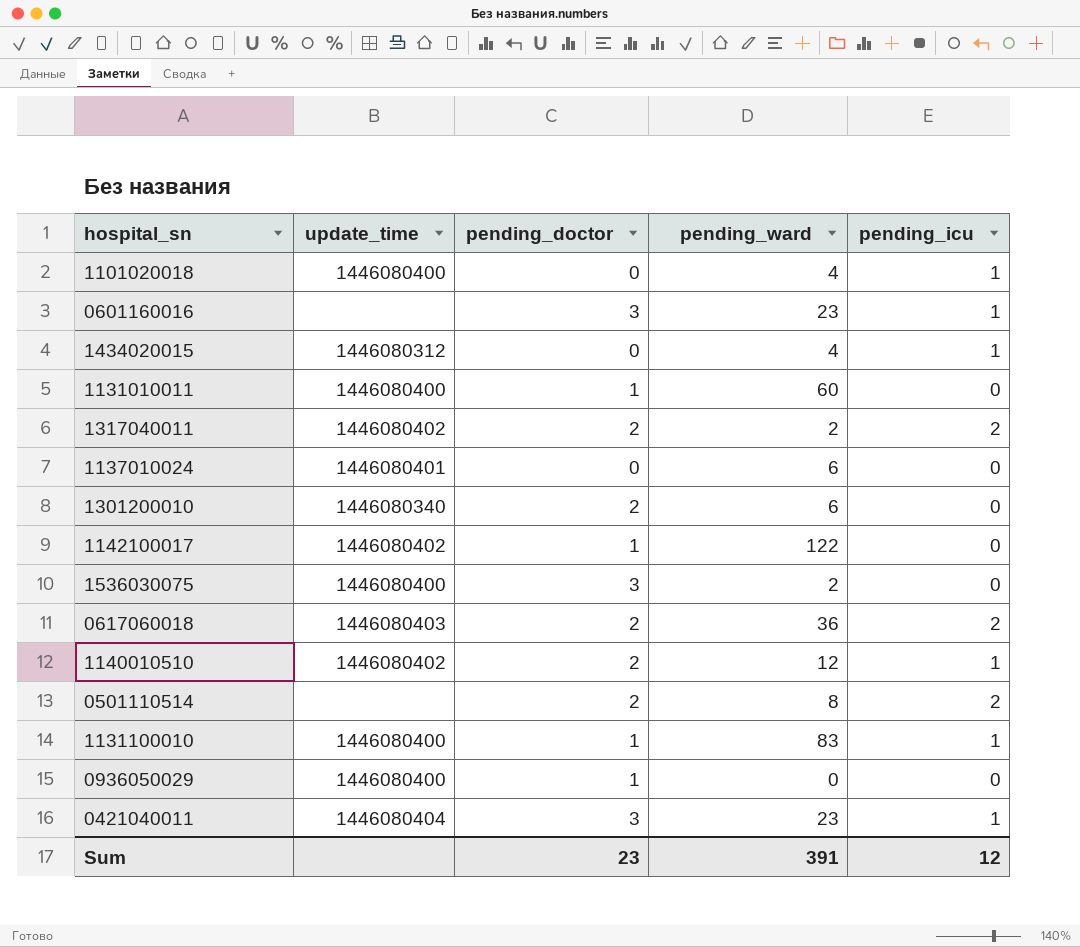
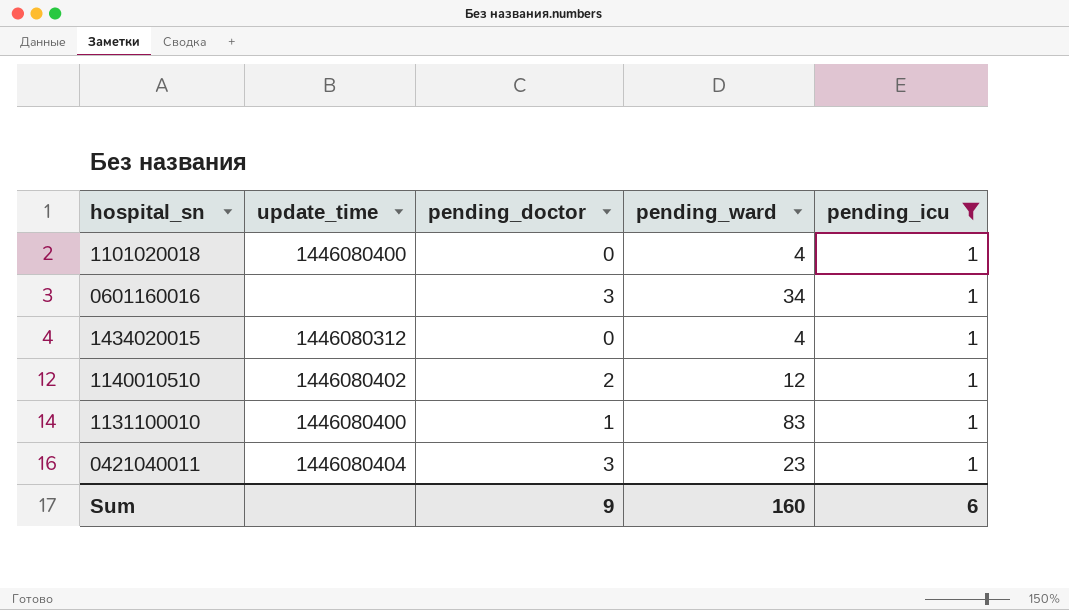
filter: none -> pending_icu = 1
0601160016 | pending_ward: 23 -> 34
Sum | pending_doctor: 23 -> 9
Sum | pending_ward: 391 -> 160
Sum | pending_icu: 12 -> 6

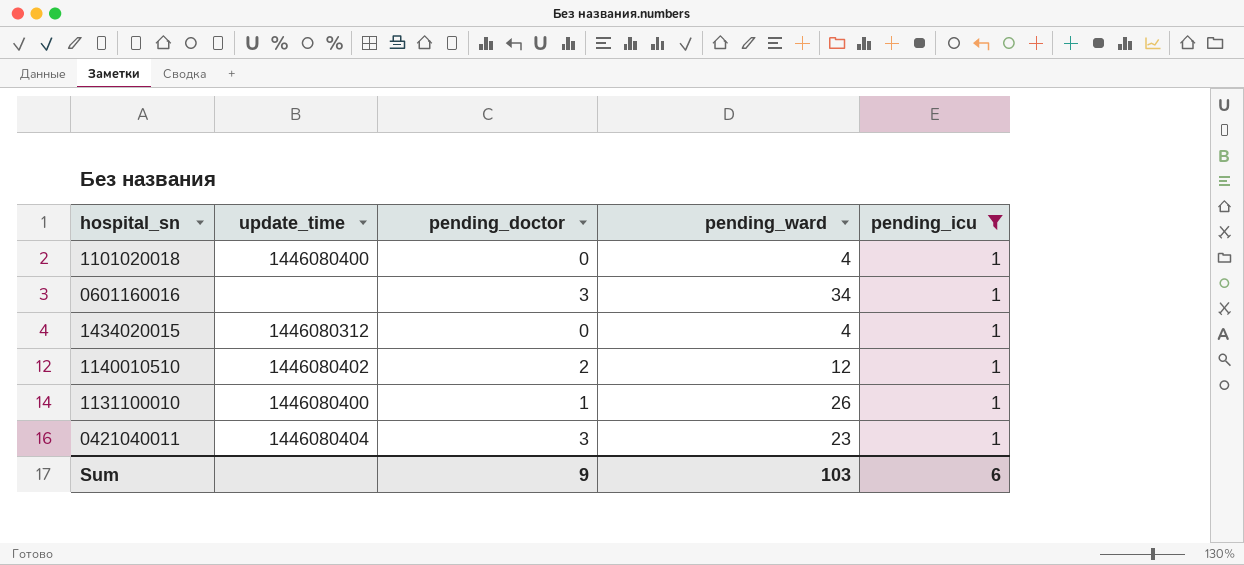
1131100010 | pending_ward: 83 -> 26
Sum | pending_ward: 160 -> 103

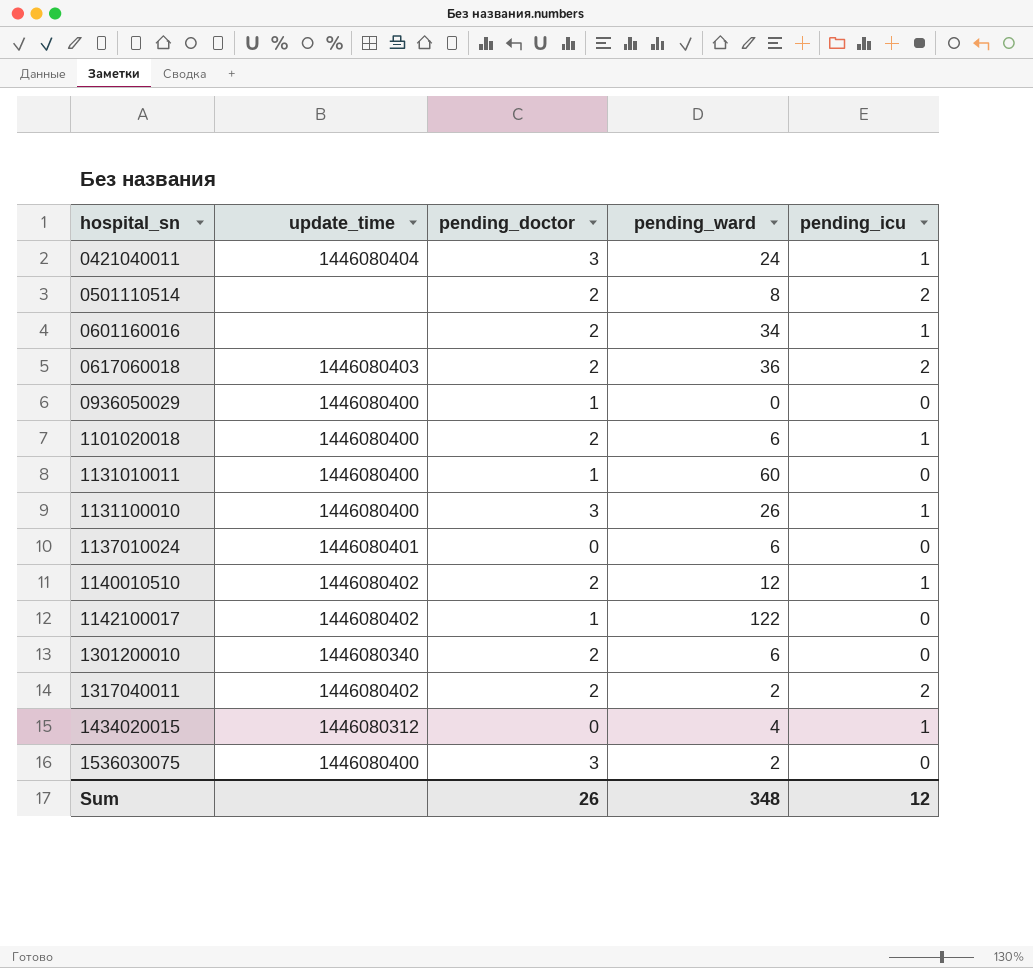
filter: pending_icu = 1 -> none
row order: none -> hospital_sn ascending
0421040011 | pending_ward: 23 -> 24
0601160016 | pending_doctor: 3 -> 2
1101020018 | pending_doctor: 0 -> 2
1101020018 | pending_ward: 4 -> 6
1131100010 | pending_doctor: 1 -> 3
Sum | pending_doctor: 9 -> 26
Sum | pending_ward: 103 -> 348
Sum | pending_icu: 6 -> 12

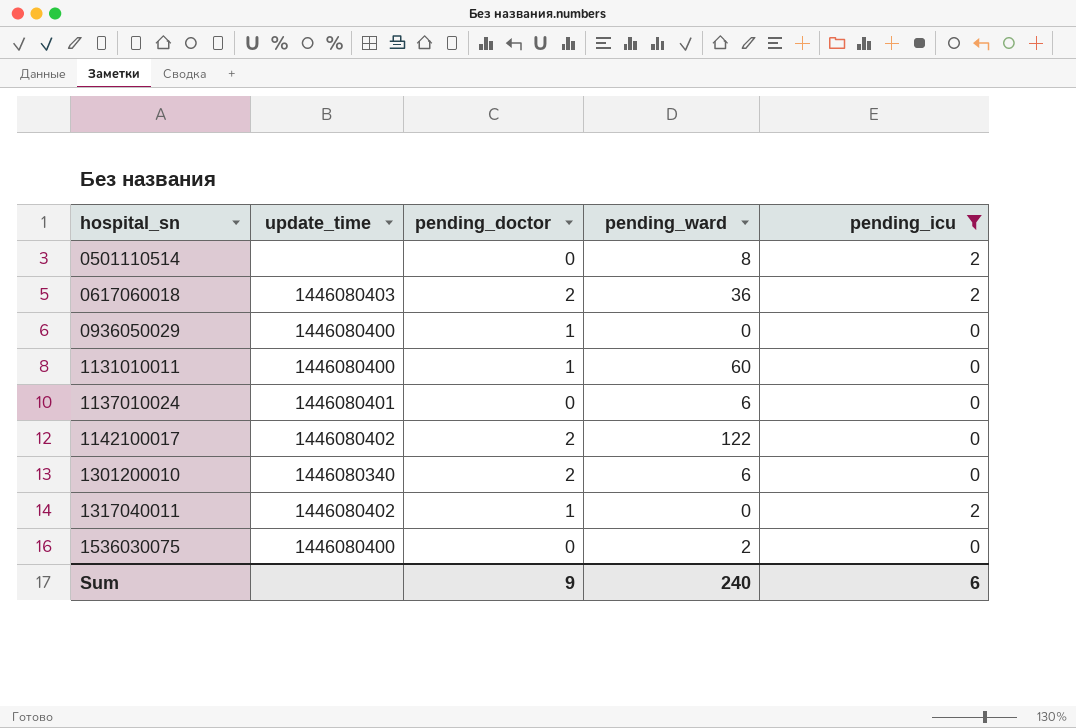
filter: none -> pending_icu != 1
0501110514 | pending_doctor: 2 -> 0
1142100017 | pending_doctor: 1 -> 2
1317040011 | pending_doctor: 2 -> 1
1317040011 | pending_ward: 2 -> 0
1536030075 | pending_doctor: 3 -> 0
Sum | pending_doctor: 26 -> 9
Sum | pending_ward: 348 -> 240
Sum | pending_icu: 12 -> 6

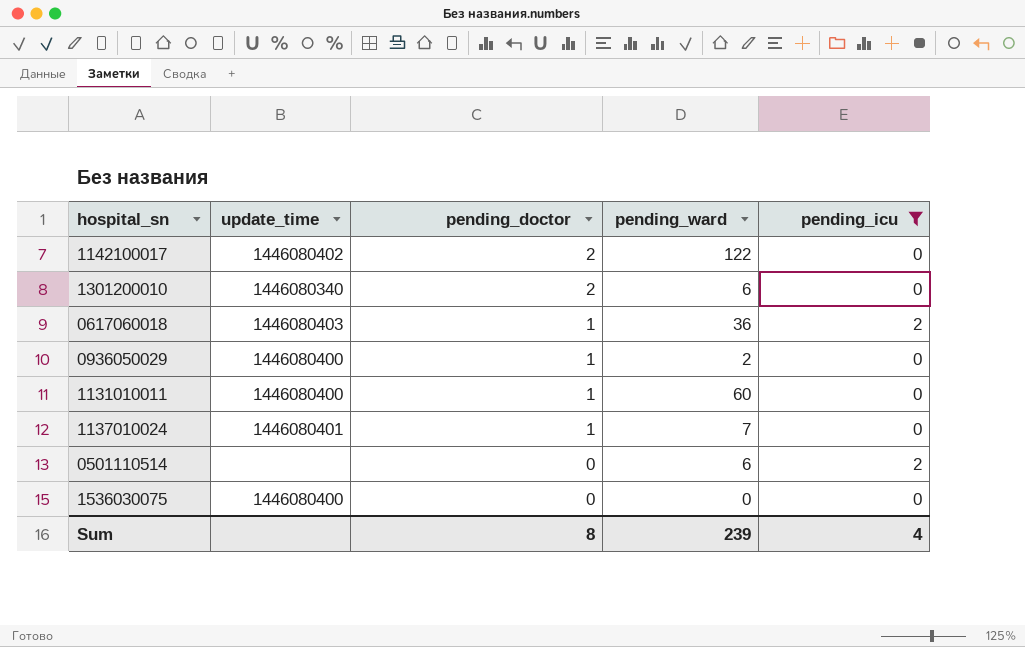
row order: hospital_sn ascending -> pending_doctor descending
row 1317040011: 1446080402 | 1 | 0 | 2 -> none
0617060018 | pending_doctor: 2 -> 1
0936050029 | pending_ward: 0 -> 2
1137010024 | pending_doctor: 0 -> 1
1137010024 | pending_ward: 6 -> 7
0501110514 | pending_ward: 8 -> 6
1536030075 | pending_ward: 2 -> 0
Sum | pending_doctor: 9 -> 8
Sum | pending_ward: 240 -> 239
Sum | pending_icu: 6 -> 4

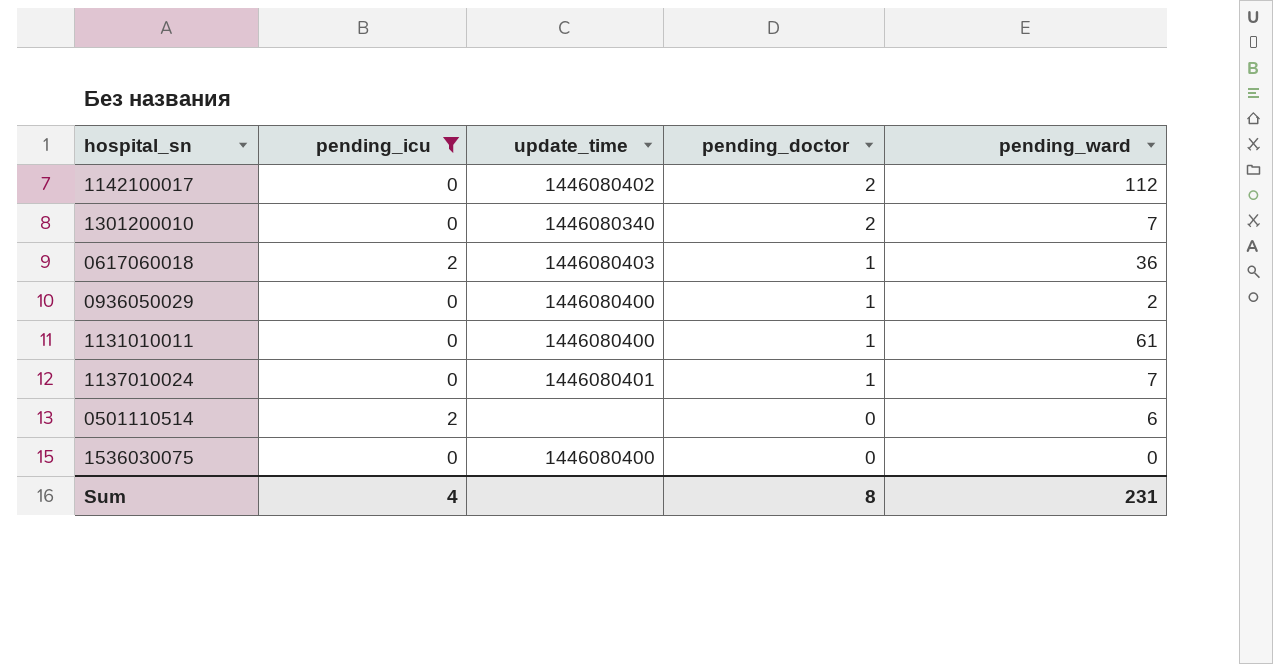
column pending_icu | position: 5 -> 2
1142100017 | pending_ward: 122 -> 112
1301200010 | pending_ward: 6 -> 7
1131010011 | pending_ward: 60 -> 61
Sum | pending_ward: 239 -> 231

